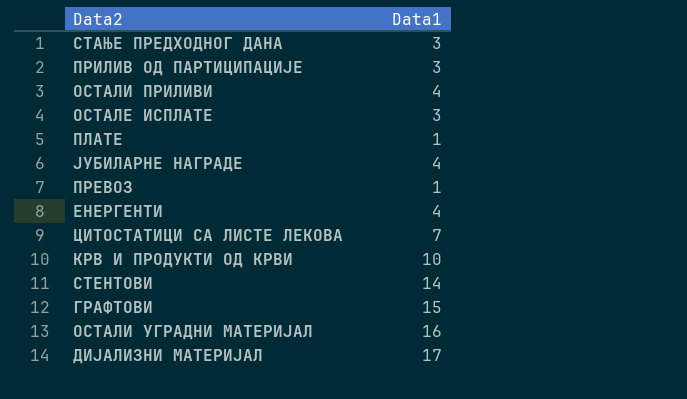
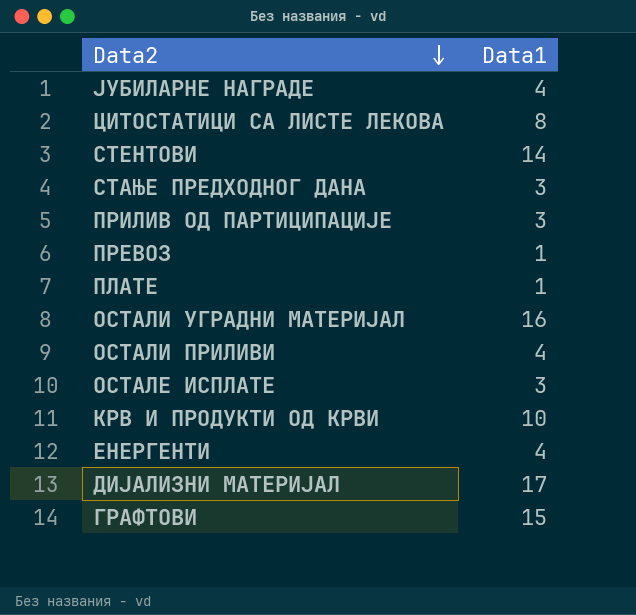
row order: none -> Data2 descending
ЦИТОСТАТИЦИ СА ЛИСТЕ ЛЕКОВА | Data1: 7 -> 8

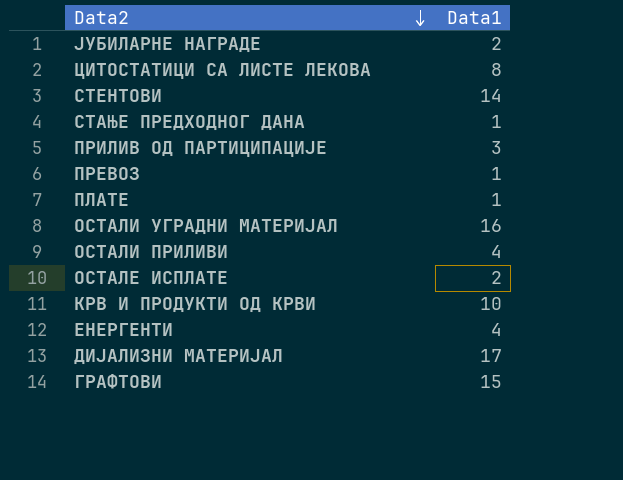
ЈУБИЛАРНЕ НАГРАДЕ | Data1: 4 -> 2
СТАЊЕ ПРЕДХОДНОГ ДАНА | Data1: 3 -> 1
ОСТАЛЕ ИСПЛАТЕ | Data1: 3 -> 2

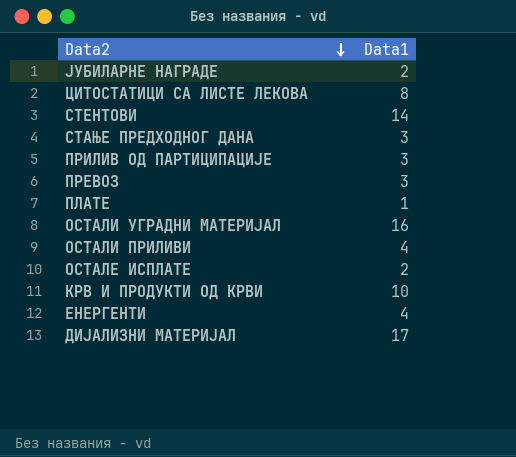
row ГРАФТОВИ: 15 -> none
СТАЊЕ ПРЕДХОДНОГ ДАНА | Data1: 1 -> 3
ПРЕВОЗ | Data1: 1 -> 3

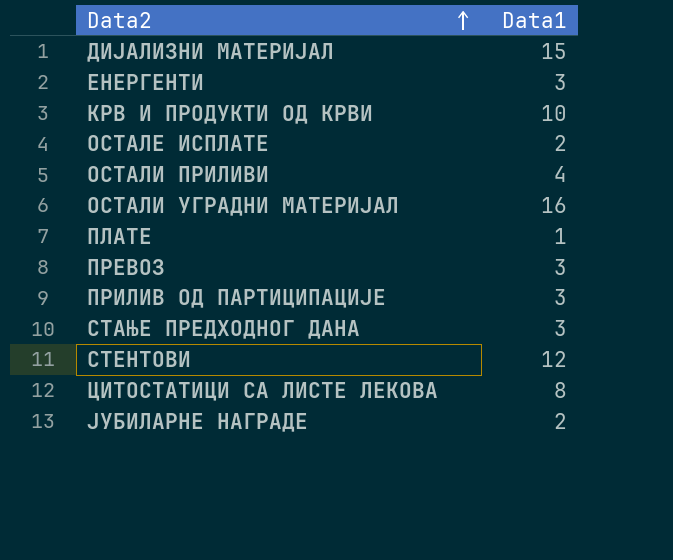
row order: Data2 descending -> Data2 ascending
ДИЈАЛИЗНИ МАТЕРИЈАЛ | Data1: 17 -> 15
ЕНЕРГЕНТИ | Data1: 4 -> 3
СТЕНТОВИ | Data1: 14 -> 12

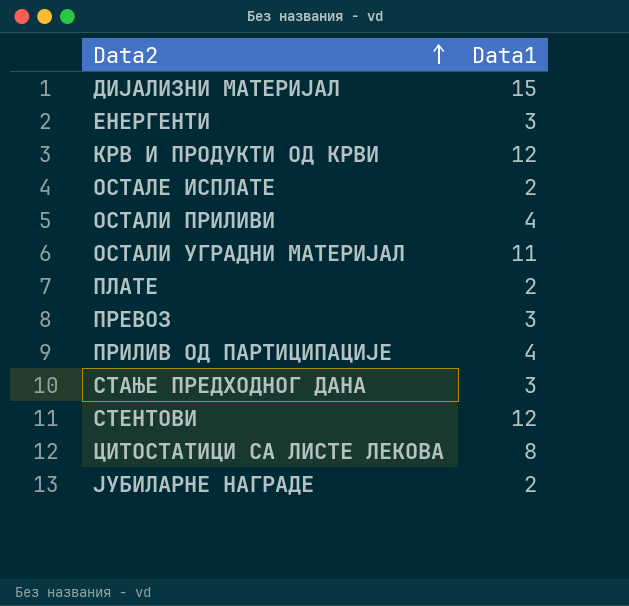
КРВ И ПРОДУКТИ ОД КРВИ | Data1: 10 -> 12
ОСТАЛИ УГРАДНИ МАТЕРИЈАЛ | Data1: 16 -> 11
ПЛАТЕ | Data1: 1 -> 2
ПРИЛИВ ОД ПАРТИЦИПАЦИЈЕ | Data1: 3 -> 4

